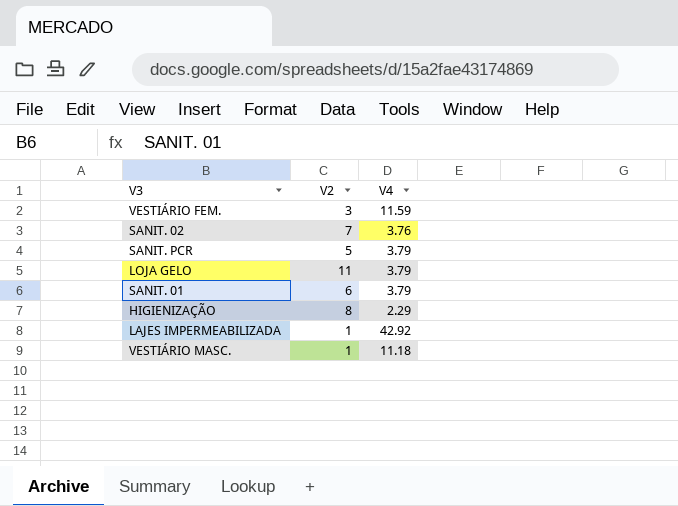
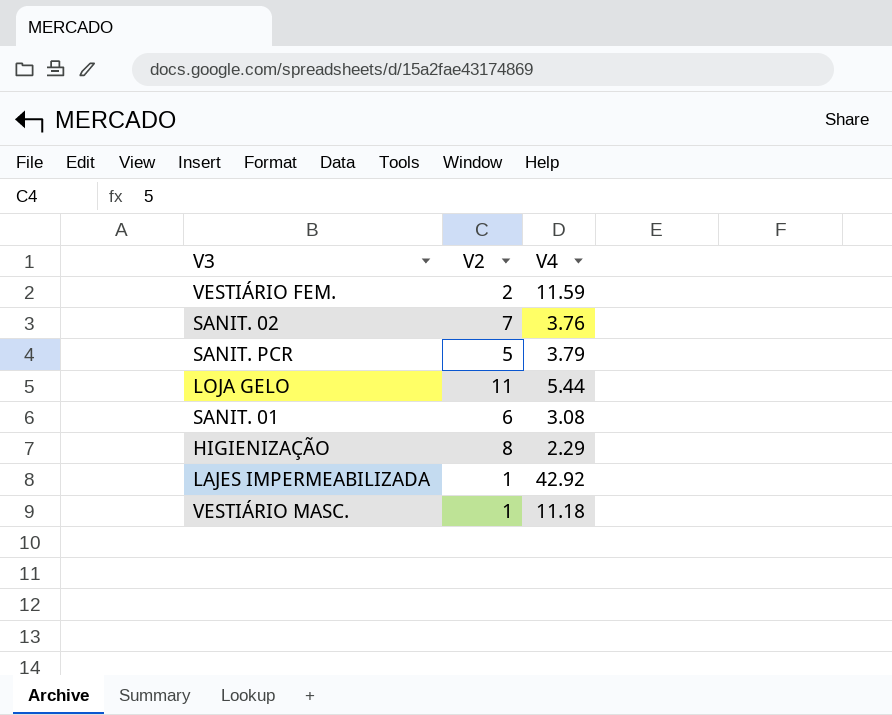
VESTIÁRIO FEM. | V2: 3 -> 2
LOJA GELO | V4: 3.79 -> 5.44
SANIT. 01 | V4: 3.79 -> 3.08

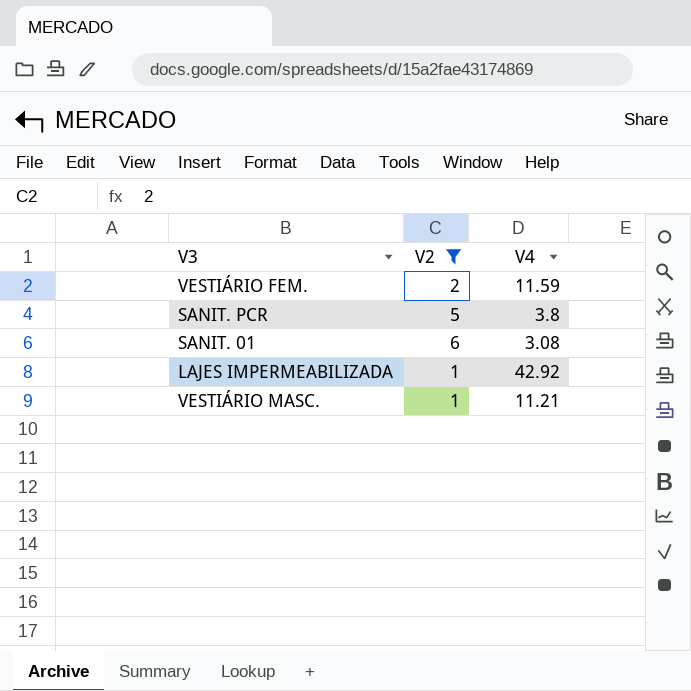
filter: none -> V2 <= 6
SANIT. PCR | V4: 3.79 -> 3.8
VESTIÁRIO MASC. | V4: 11.18 -> 11.21

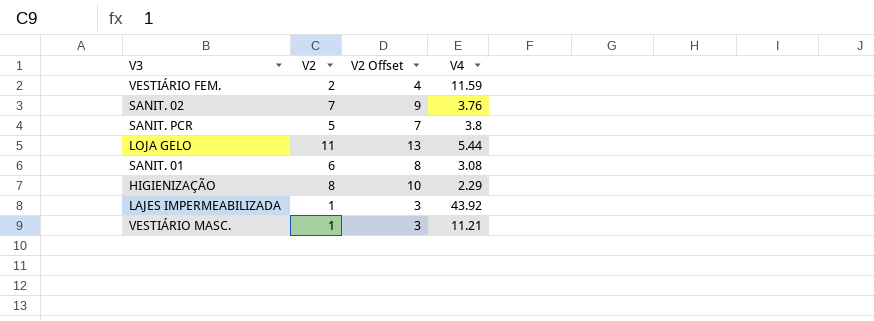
filter: V2 <= 6 -> none
column V2 Offset | formula: none -> [V2] + 2
LAJES IMPERMEABILIZADA | V4: 42.92 -> 43.92

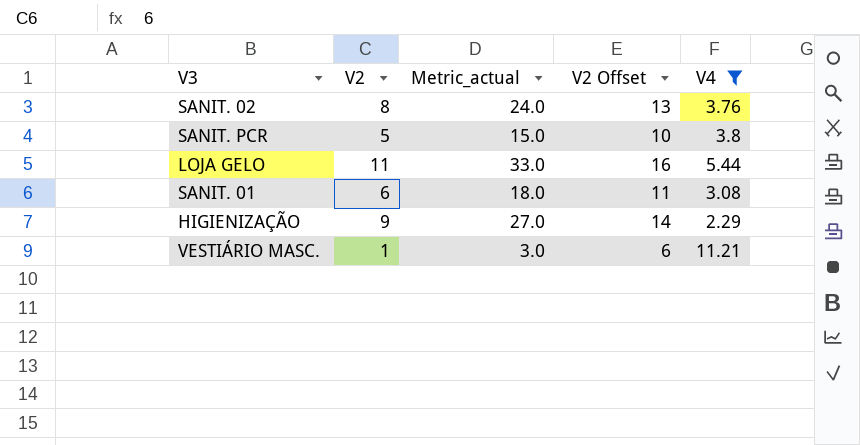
filter: none -> V4 <= 11.21
column Metric_actual | formula: none -> [V2] * 3
column V2 Offset | formula: [V2] + 2 -> [V2] + 5
SANIT. 02 | V2: 7 -> 8
HIGIENIZAÇÃO | V2: 8 -> 9

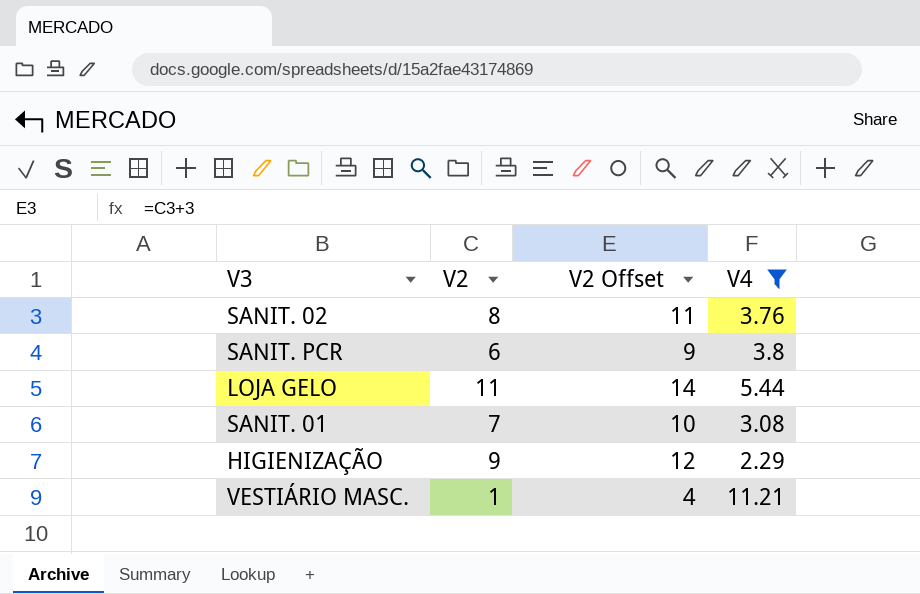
column Metric_actual | formula: [V2] * 3 -> none
column V2 Offset | formula: [V2] + 5 -> [V2] + 3
SANIT. PCR | V2: 5 -> 6
SANIT. 01 | V2: 6 -> 7

